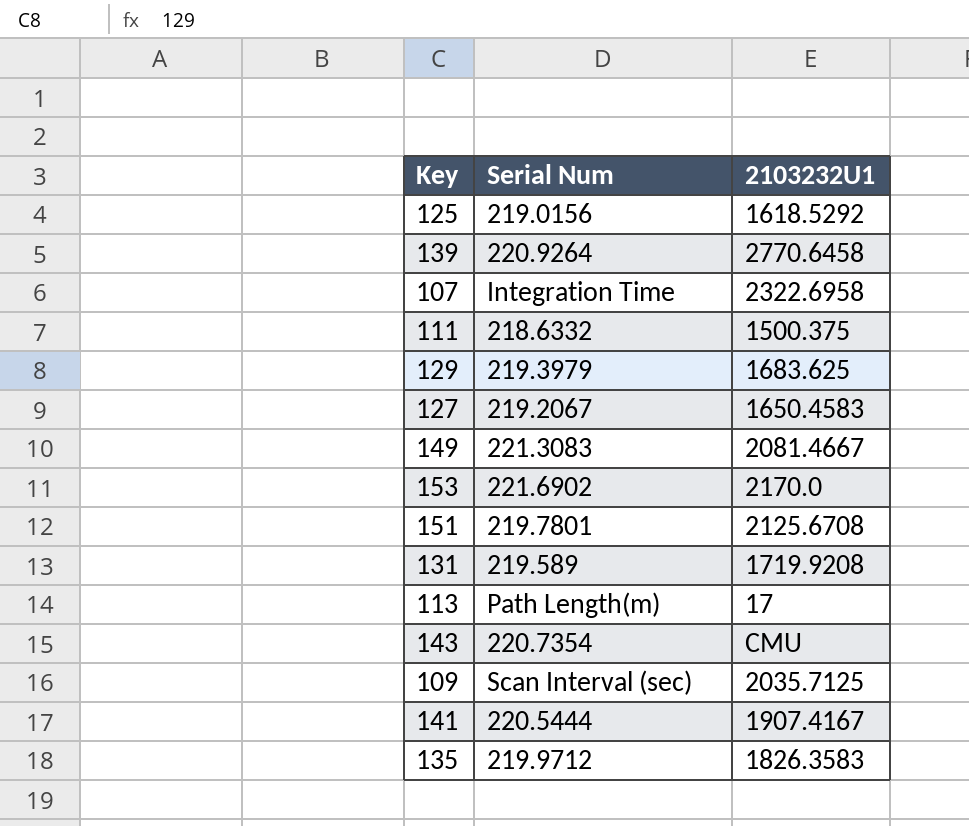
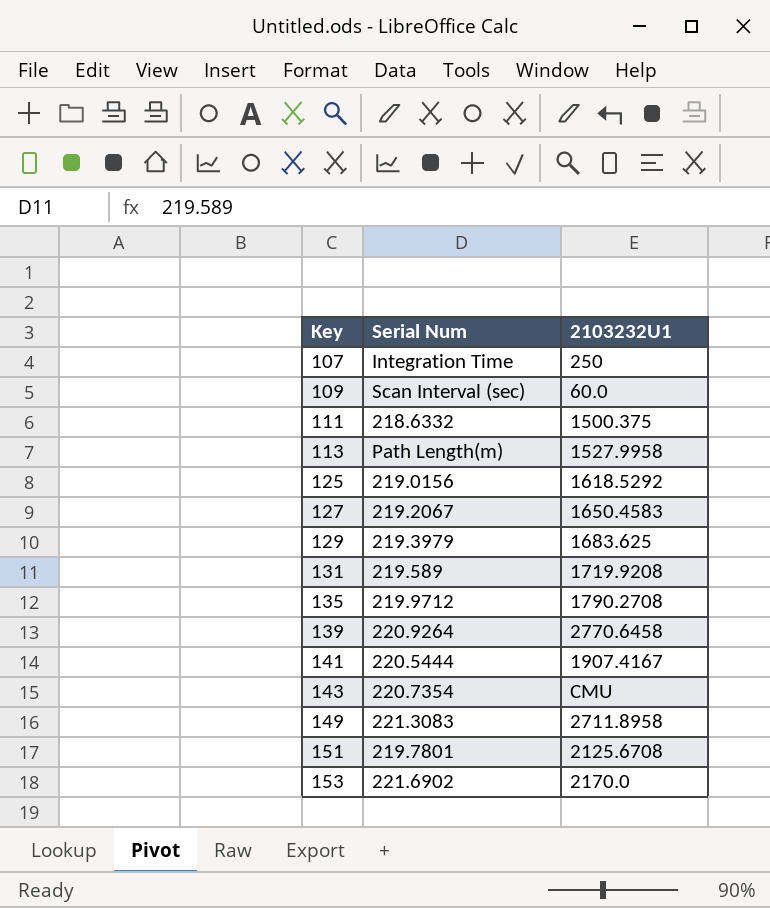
row order: none -> Key ascending
107 | 2103232U1: 2322.6958 -> 250
109 | 2103232U1: 2035.7125 -> 60.0
113 | 2103232U1: 17 -> 1527.9958
135 | 2103232U1: 1826.3583 -> 1790.2708
149 | 2103232U1: 2081.4667 -> 2711.8958

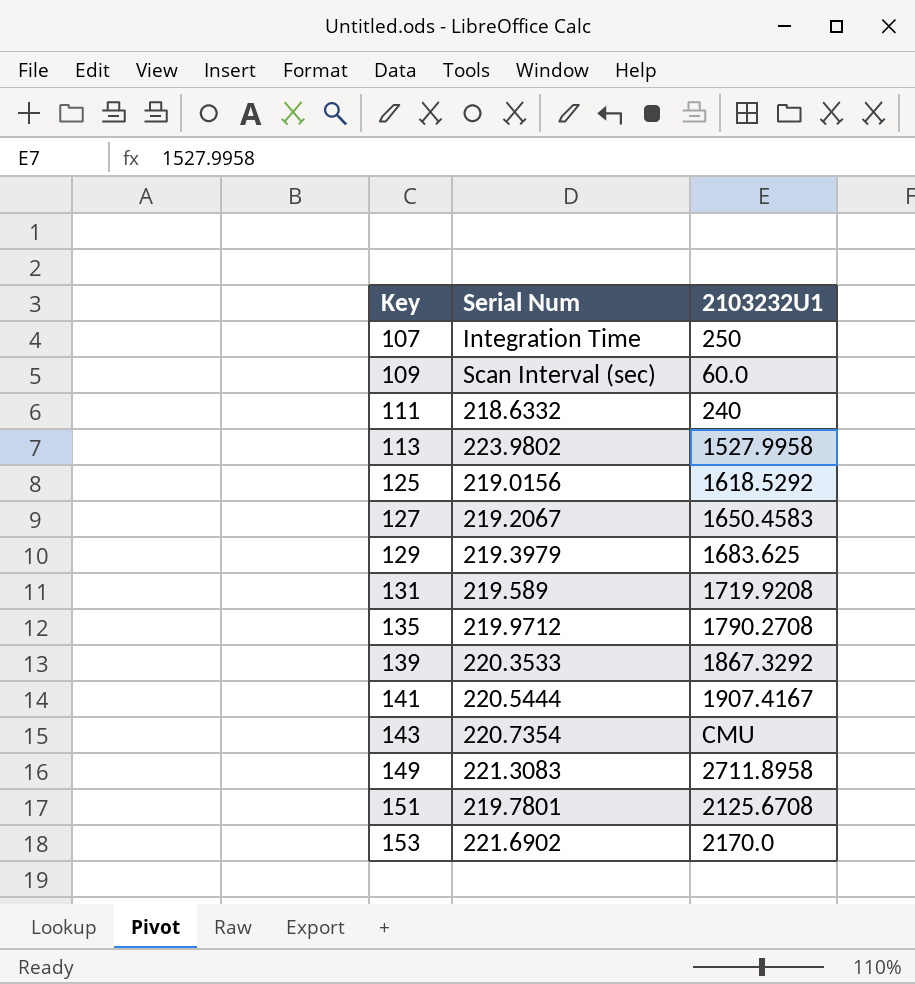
111 | 2103232U1: 1500.375 -> 240
113 | Serial Num: Path Length(m) -> 223.9802
139 | Serial Num: 220.9264 -> 220.3533
139 | 2103232U1: 2770.6458 -> 1867.3292

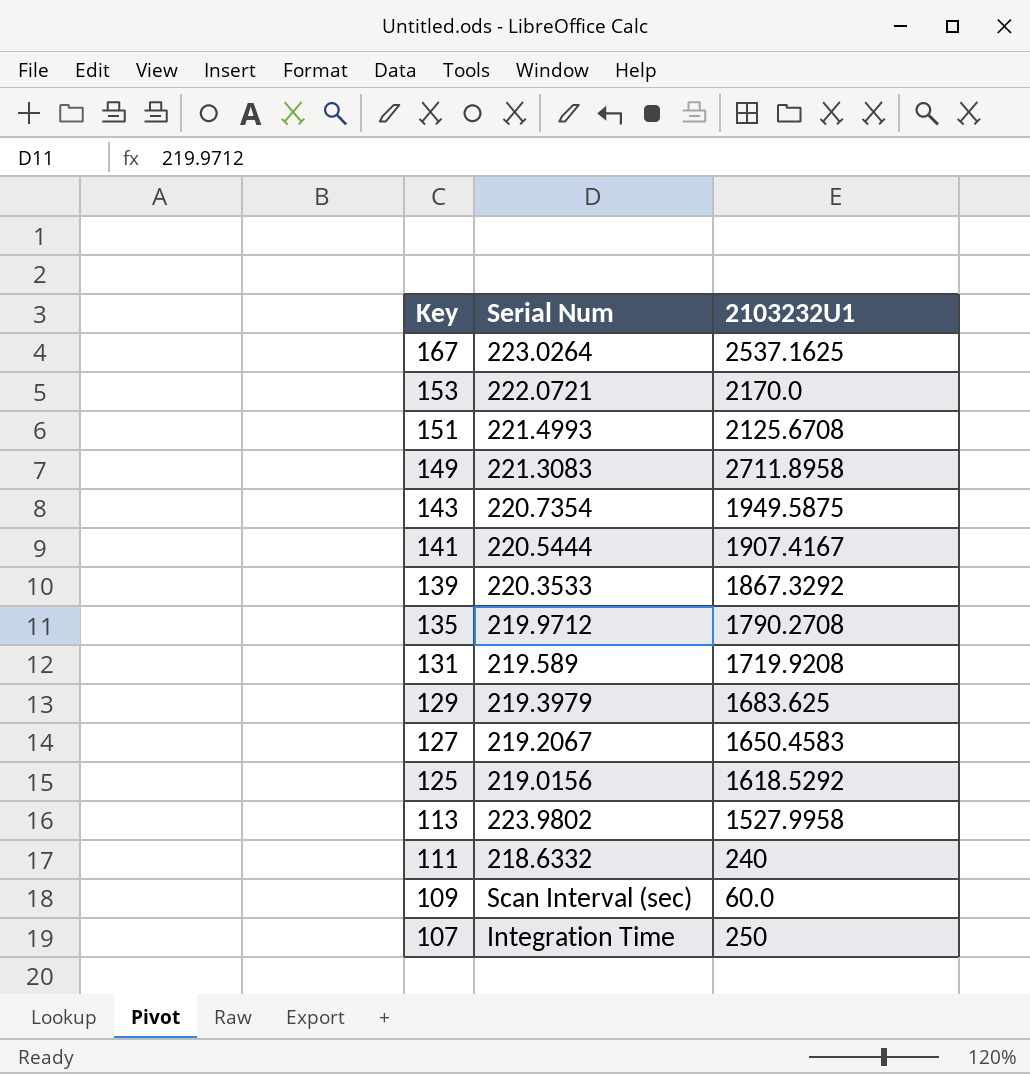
row order: Key ascending -> Key descending
row 167: none -> 223.0264 | 2537.1625
153 | Serial Num: 221.6902 -> 222.0721
151 | Serial Num: 219.7801 -> 221.4993
143 | 2103232U1: CMU -> 1949.5875

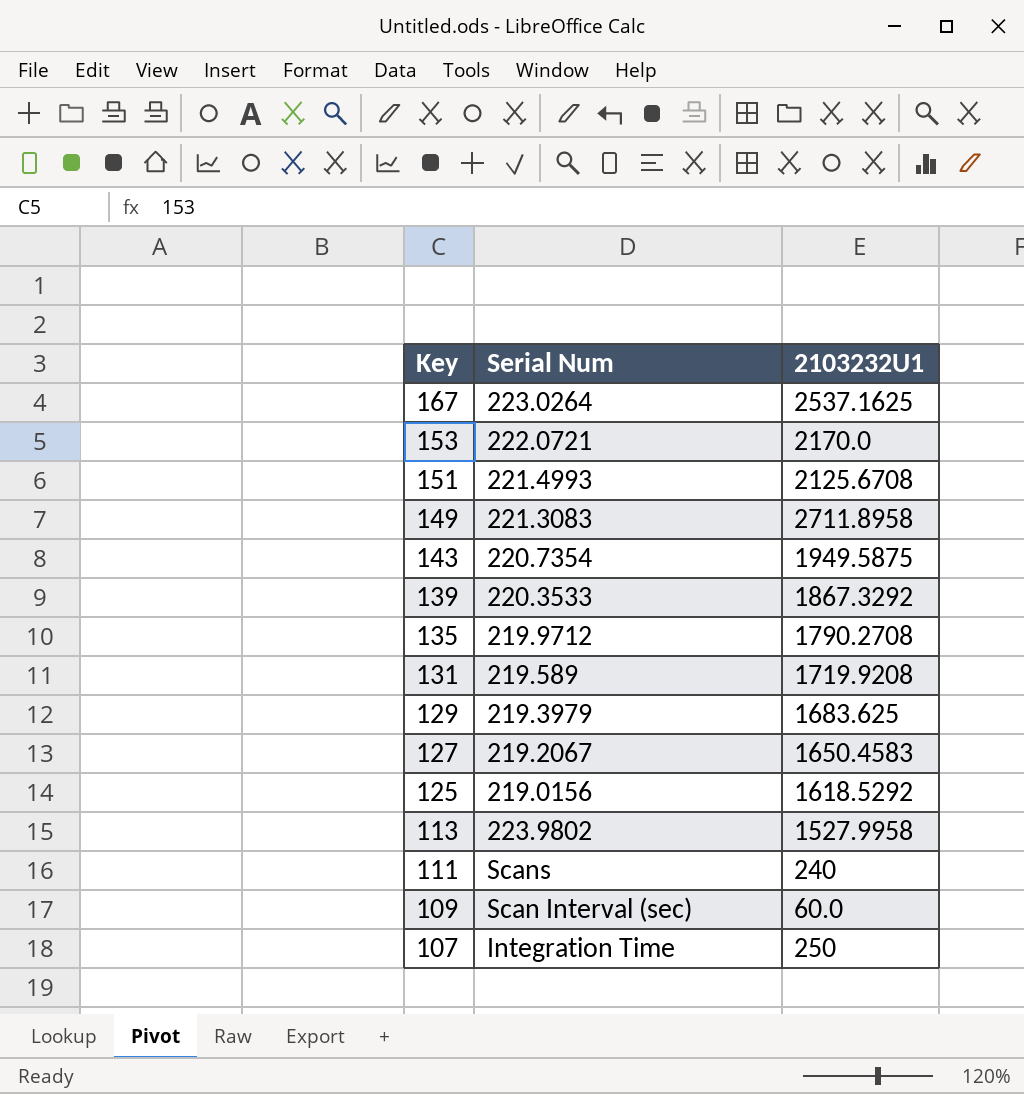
row 141: 220.5444 | 1907.4167 -> none
111 | Serial Num: 218.6332 -> Scans

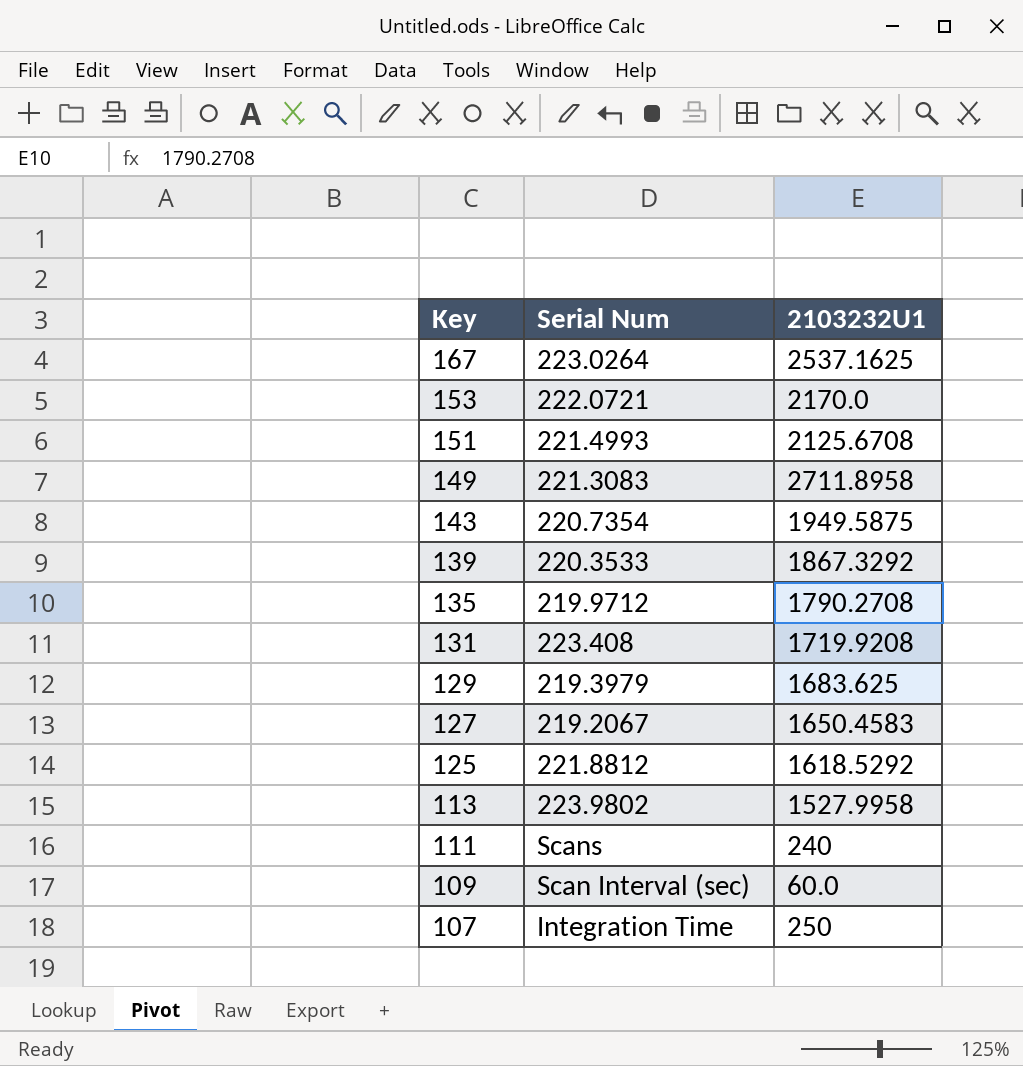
131 | Serial Num: 219.589 -> 223.408
125 | Serial Num: 219.0156 -> 221.8812

